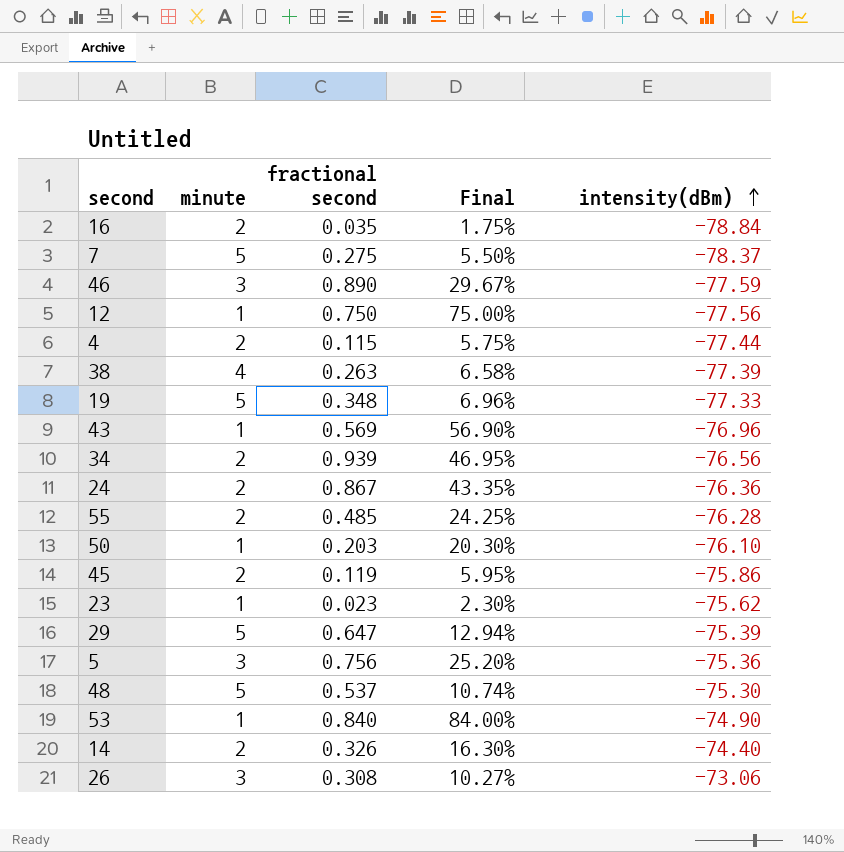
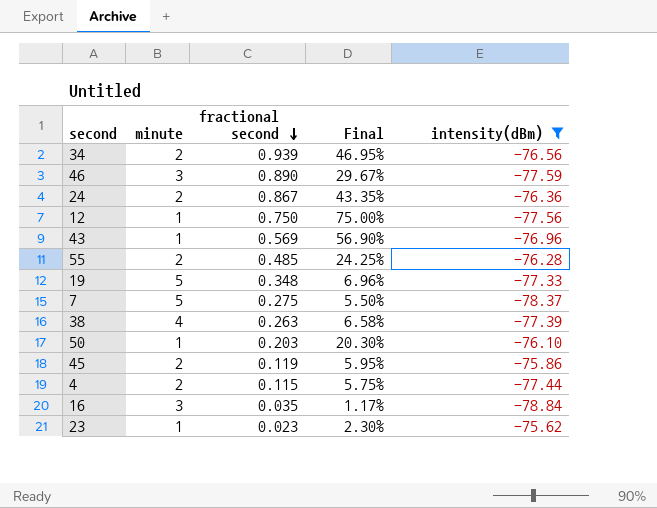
filter: none -> intensity(dBm) <= -75.62
row order: intensity(dBm) ascending -> fractional second descending
16 | minute: 2 -> 3
16 | Final: 1.75% -> 1.17%

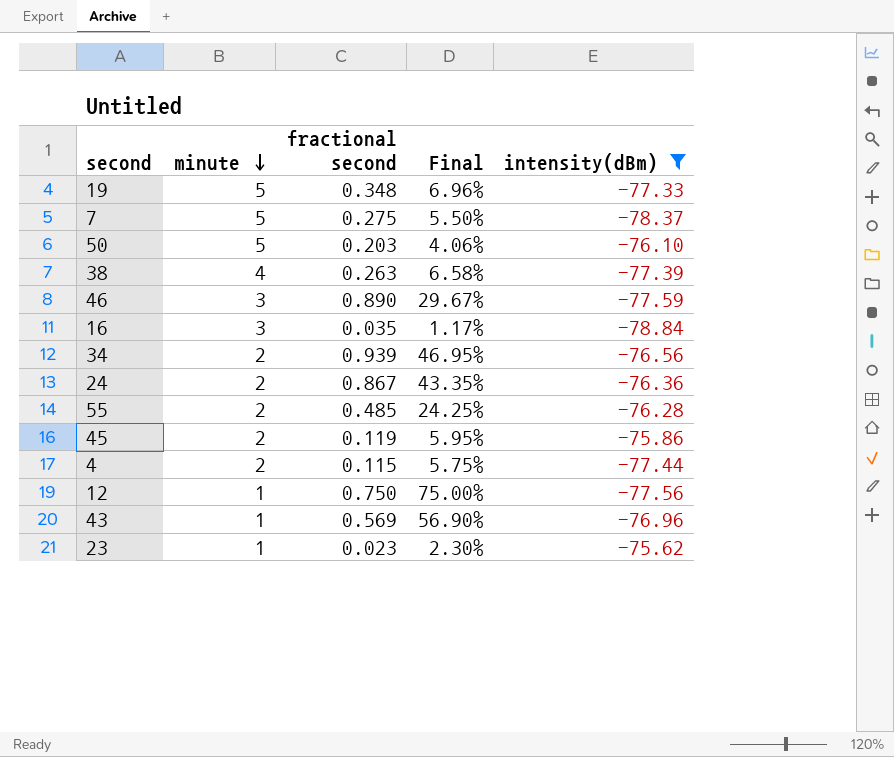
row order: fractional second descending -> minute descending
50 | minute: 1 -> 5
50 | Final: 20.30% -> 4.06%

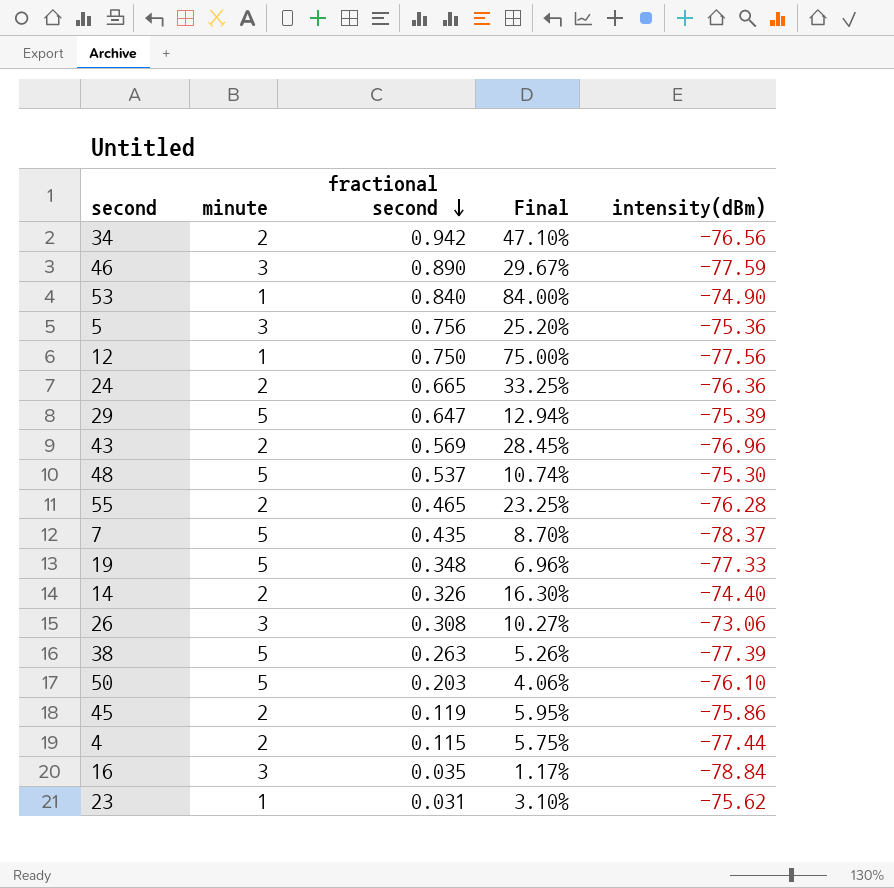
filter: intensity(dBm) <= -75.62 -> none
row order: minute descending -> fractional second descending
34 | fractional second: 0.939 -> 0.942
34 | Final: 46.95% -> 47.10%
24 | fractional second: 0.867 -> 0.665
24 | Final: 43.35% -> 33.25%
43 | minute: 1 -> 2
43 | Final: 56.90% -> 28.45%
55 | fractional second: 0.485 -> 0.465
55 | Final: 24.25% -> 23.25%
7 | fractional second: 0.275 -> 0.435
7 | Final: 5.50% -> 8.70%
38 | minute: 4 -> 5
38 | Final: 6.58% -> 5.26%
23 | fractional second: 0.023 -> 0.031
23 | Final: 2.30% -> 3.10%

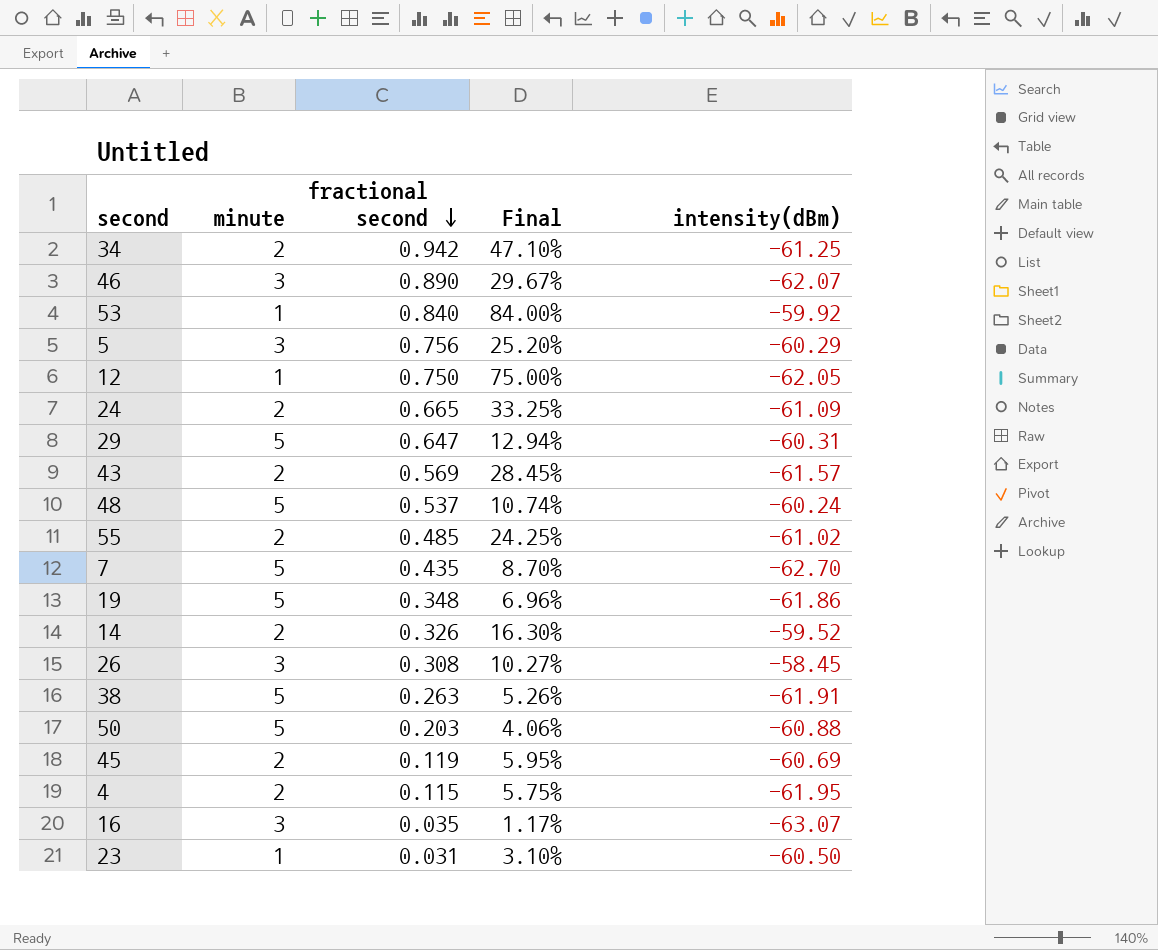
34 | intensity(dBm): -76.56 -> -61.25
46 | intensity(dBm): -77.59 -> -62.07
53 | intensity(dBm): -74.90 -> -59.92
5 | intensity(dBm): -75.36 -> -60.29
12 | intensity(dBm): -77.56 -> -62.05
24 | intensity(dBm): -76.36 -> -61.09
29 | intensity(dBm): -75.39 -> -60.31
43 | intensity(dBm): -76.96 -> -61.57
48 | intensity(dBm): -75.30 -> -60.24
55 | fractional second: 0.465 -> 0.485
55 | Final: 23.25% -> 24.25%
55 | intensity(dBm): -76.28 -> -61.02
7 | intensity(dBm): -78.37 -> -62.70
19 | intensity(dBm): -77.33 -> -61.86
14 | intensity(dBm): -74.40 -> -59.52
26 | intensity(dBm): -73.06 -> -58.45
38 | intensity(dBm): -77.39 -> -61.91
50 | intensity(dBm): -76.10 -> -60.88
45 | intensity(dBm): -75.86 -> -60.69
4 | intensity(dBm): -77.44 -> -61.95
16 | intensity(dBm): -78.84 -> -63.07
23 | intensity(dBm): -75.62 -> -60.50

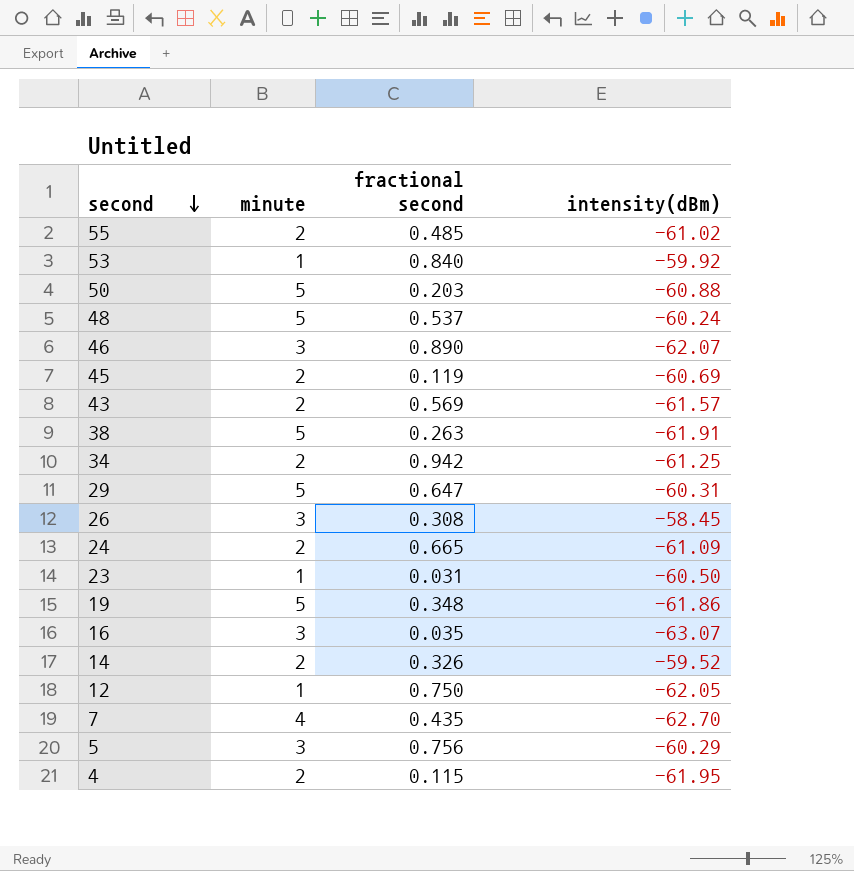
row order: fractional second descending -> second descending
column Final | formula: [fractional second] / [minute] -> none
7 | minute: 5 -> 4

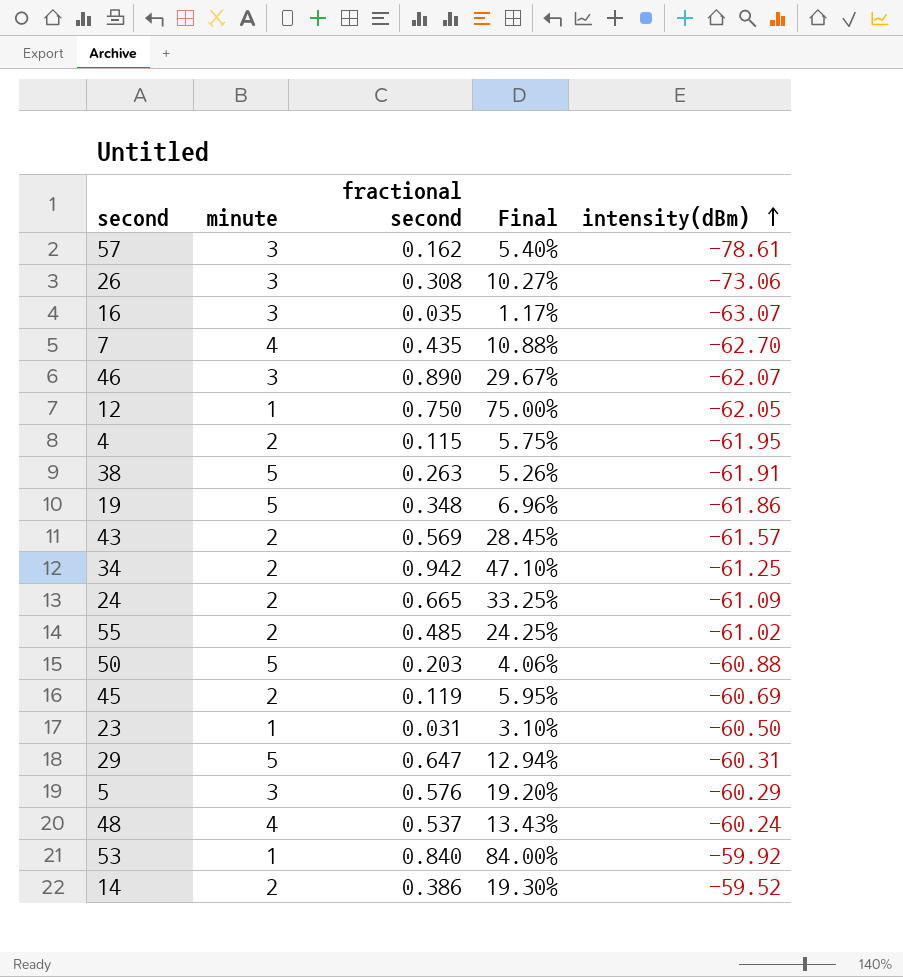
row order: second descending -> intensity(dBm) ascending
column Final | formula: none -> [fractional second] / [minute]
row 57: none -> 3 | 0.162 | 5.40% | -78.61
26 | intensity(dBm): -58.45 -> -73.06
5 | fractional second: 0.756 -> 0.576
48 | minute: 5 -> 4
14 | fractional second: 0.326 -> 0.386

